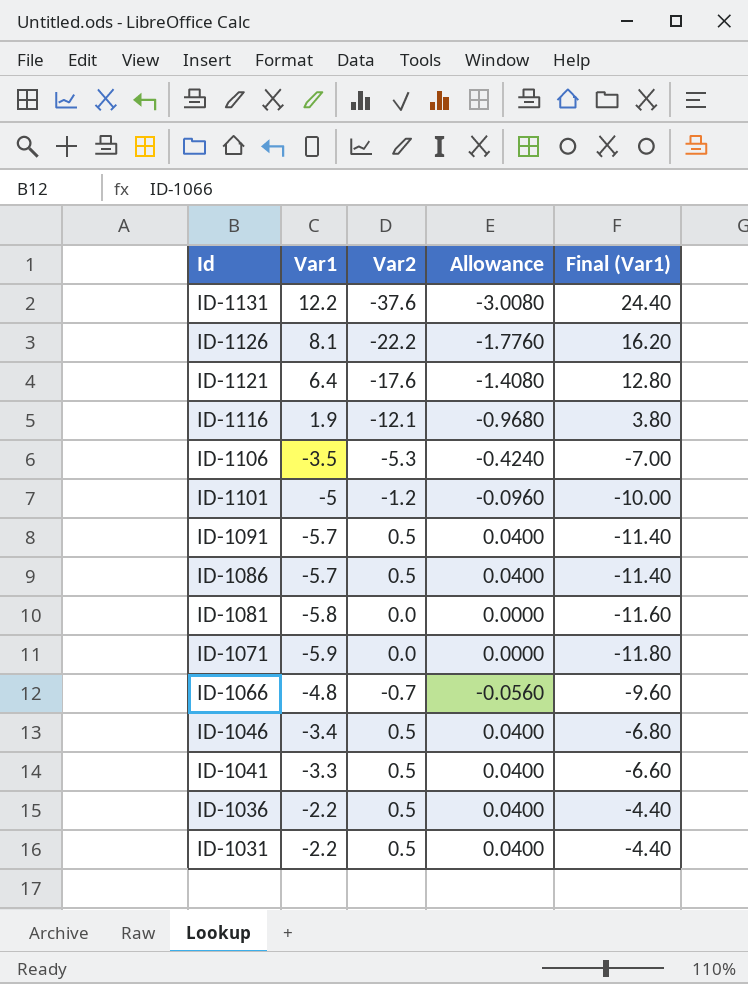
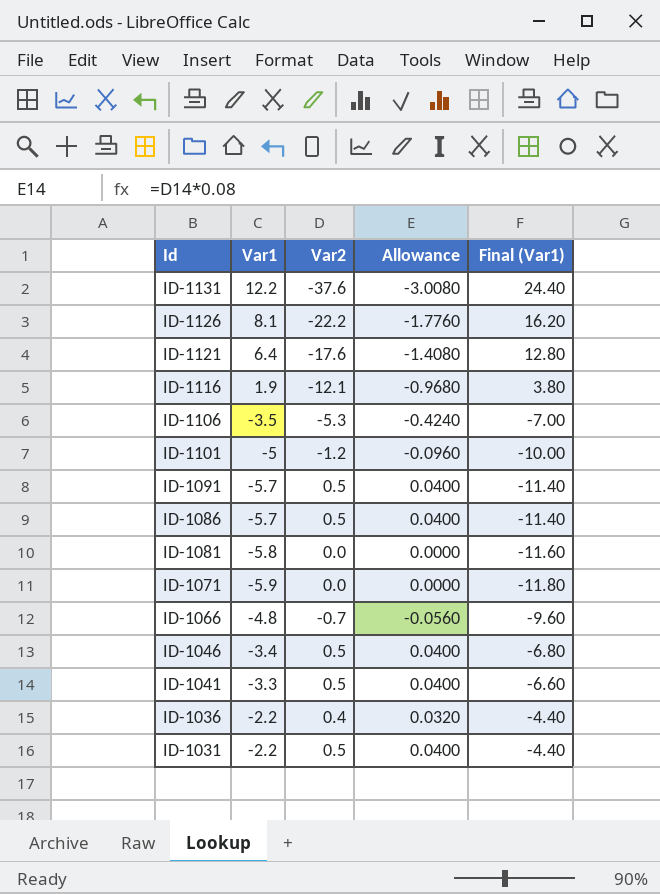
ID-1036 | Var2: 0.5 -> 0.4
ID-1036 | Allowance: 0.0400 -> 0.0320

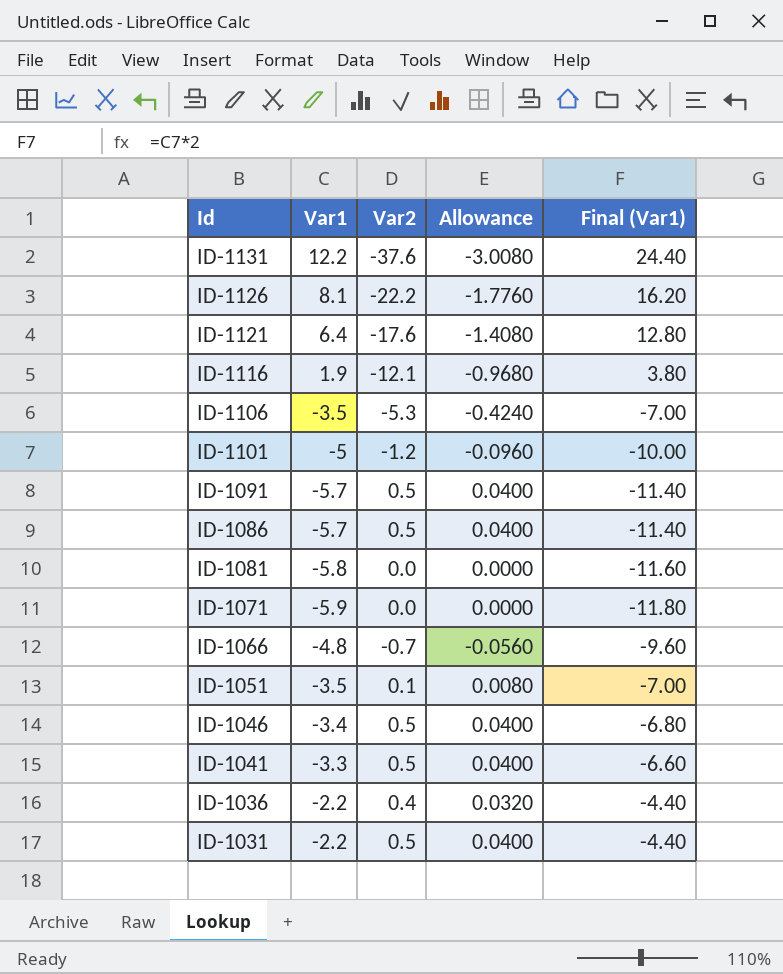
row ID-1051: none -> -3.5 | 0.1 | 0.0080 | -7.00

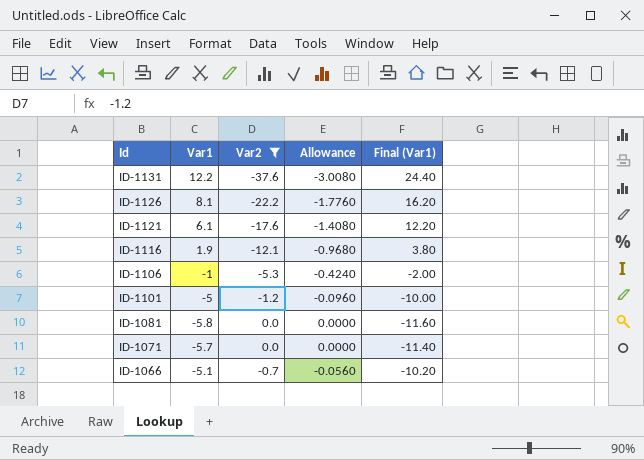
filter: none -> Var2 <= 0.0
ID-1121 | Var1: 6.4 -> 6.1
ID-1121 | Final (Var1): 12.80 -> 12.20
ID-1106 | Var1: -3.5 -> -1
ID-1106 | Final (Var1): -7.00 -> -2.00
ID-1071 | Var1: -5.9 -> -5.7
ID-1071 | Final (Var1): -11.80 -> -11.40
ID-1066 | Var1: -4.8 -> -5.1
ID-1066 | Final (Var1): -9.60 -> -10.20

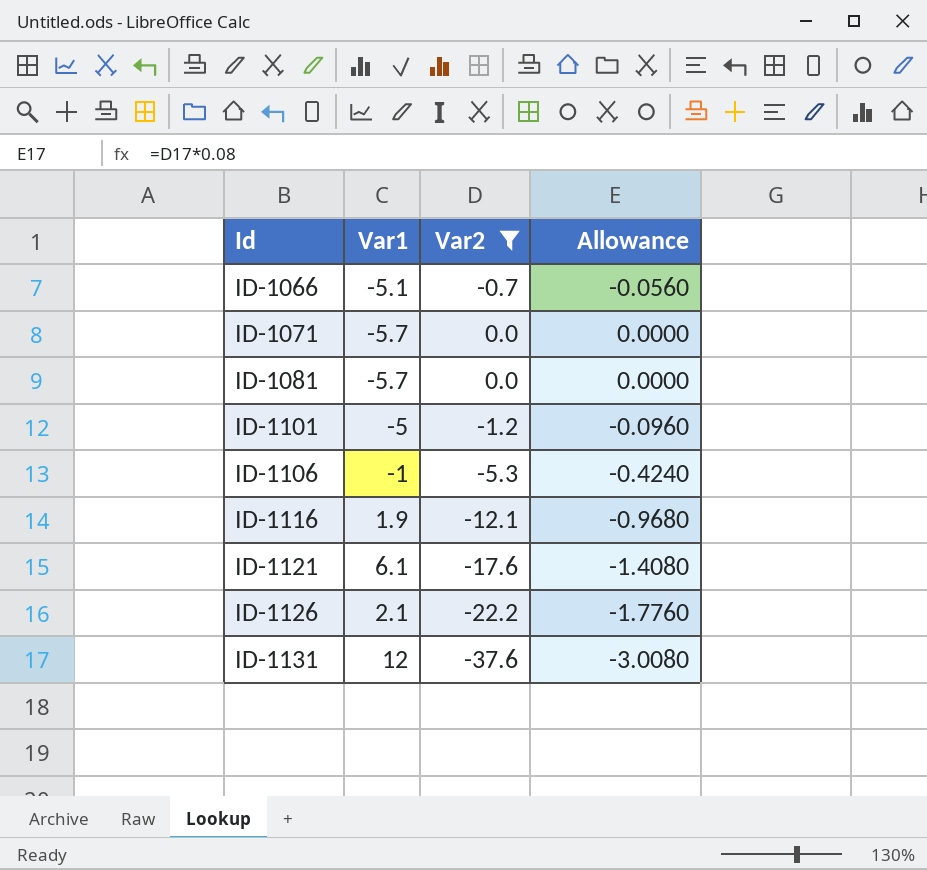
row order: Id descending -> Id ascending
column Final (Var1) | formula: [Var1] * 2 -> none
ID-1081 | Var1: -5.8 -> -5.7
ID-1126 | Var1: 8.1 -> 2.1
ID-1131 | Var1: 12.2 -> 12

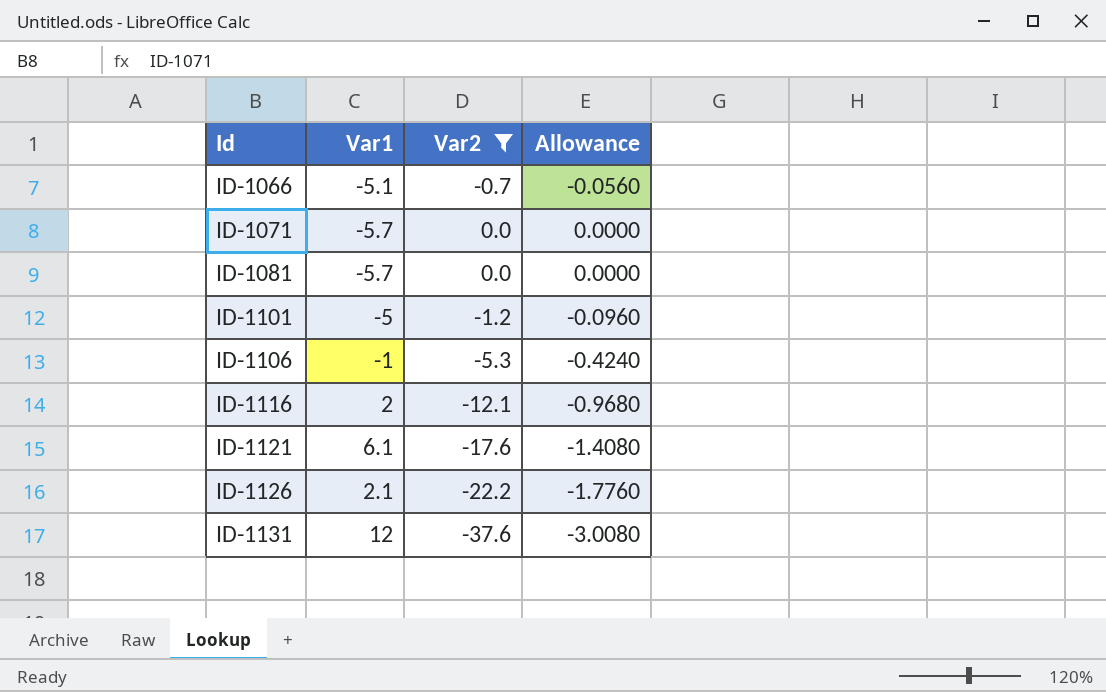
ID-1116 | Var1: 1.9 -> 2

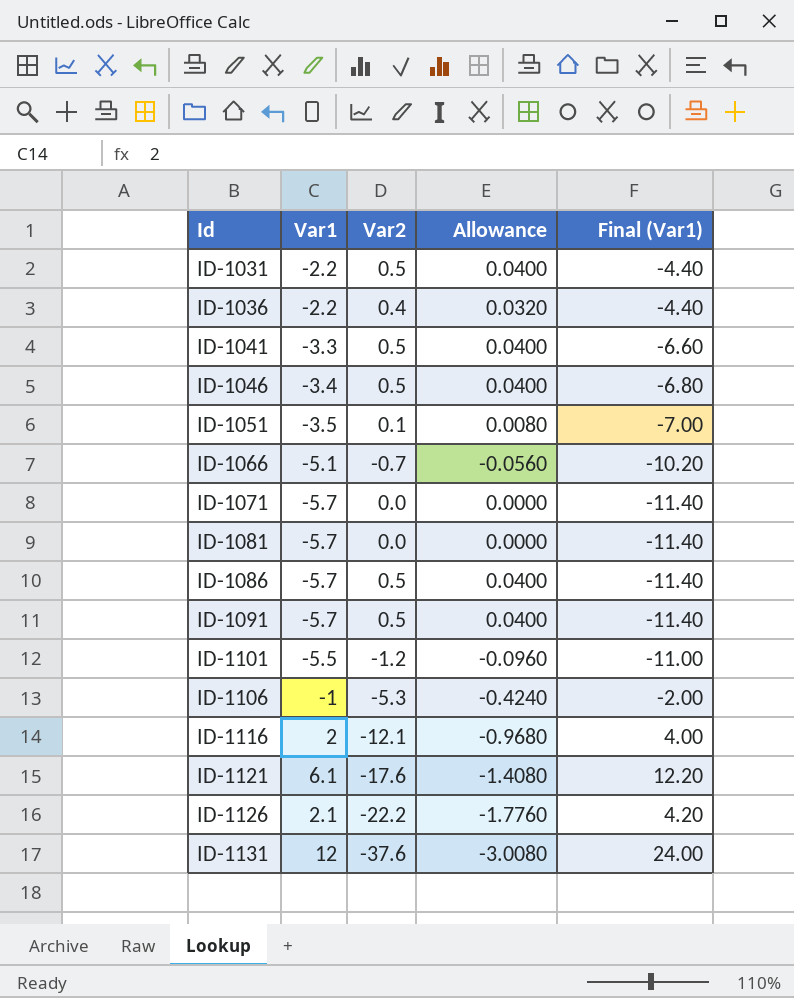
filter: Var2 <= 0.0 -> none
column Final (Var1) | formula: none -> [Var1] * 2
ID-1101 | Var1: -5 -> -5.5

